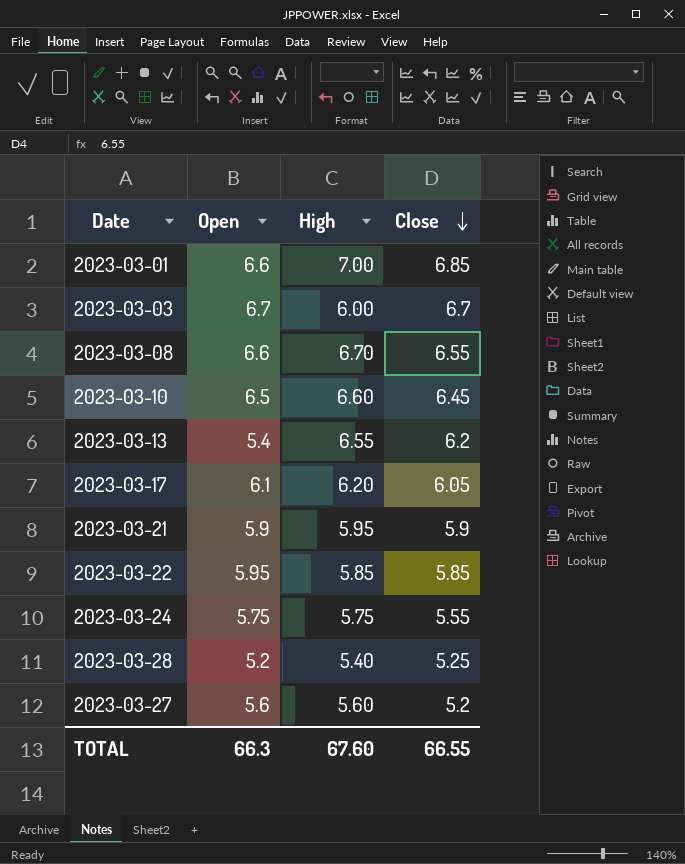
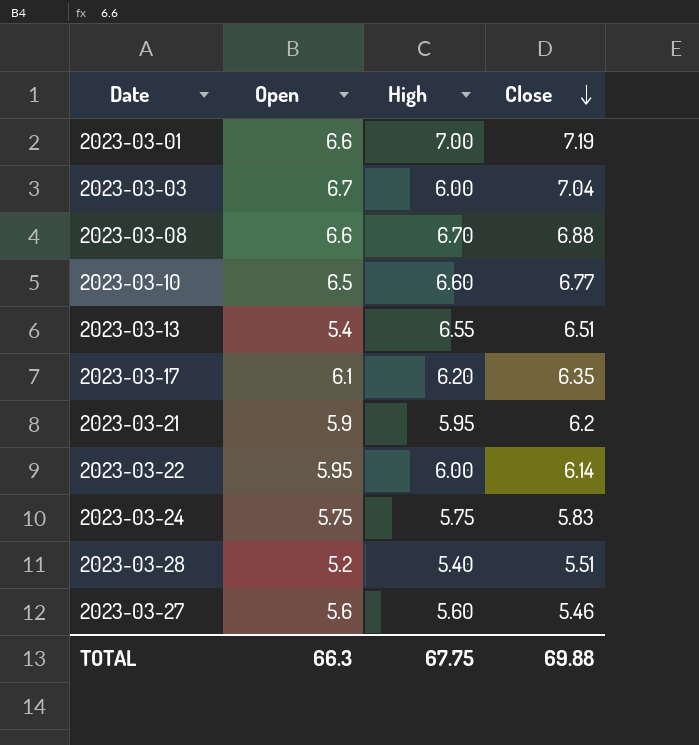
2023-03-01 | Close: 6.85 -> 7.19
2023-03-03 | Close: 6.7 -> 7.04
2023-03-08 | Close: 6.55 -> 6.88
2023-03-10 | Close: 6.45 -> 6.77
2023-03-13 | Close: 6.2 -> 6.51
2023-03-17 | Close: 6.05 -> 6.35
2023-03-21 | Close: 5.9 -> 6.2
2023-03-22 | High: 5.85 -> 6.00
2023-03-22 | Close: 5.85 -> 6.14
2023-03-24 | Close: 5.55 -> 5.83
2023-03-28 | Close: 5.25 -> 5.51
2023-03-27 | Close: 5.2 -> 5.46
TOTAL | High: 67.60 -> 67.75
TOTAL | Close: 66.55 -> 69.88

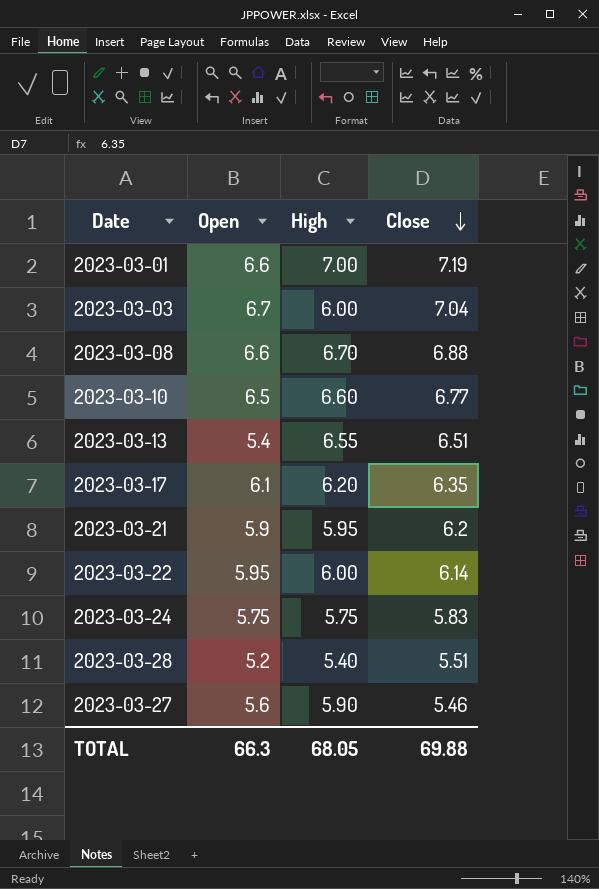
2023-03-27 | High: 5.60 -> 5.90
TOTAL | High: 67.75 -> 68.05

